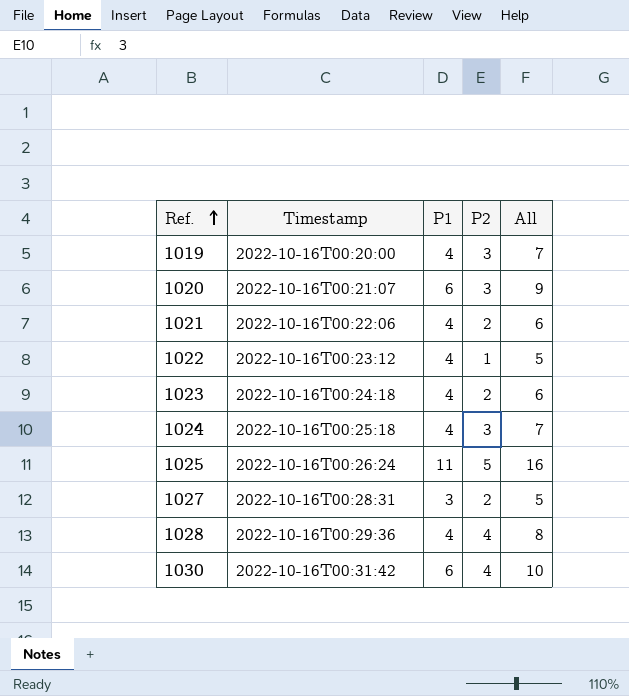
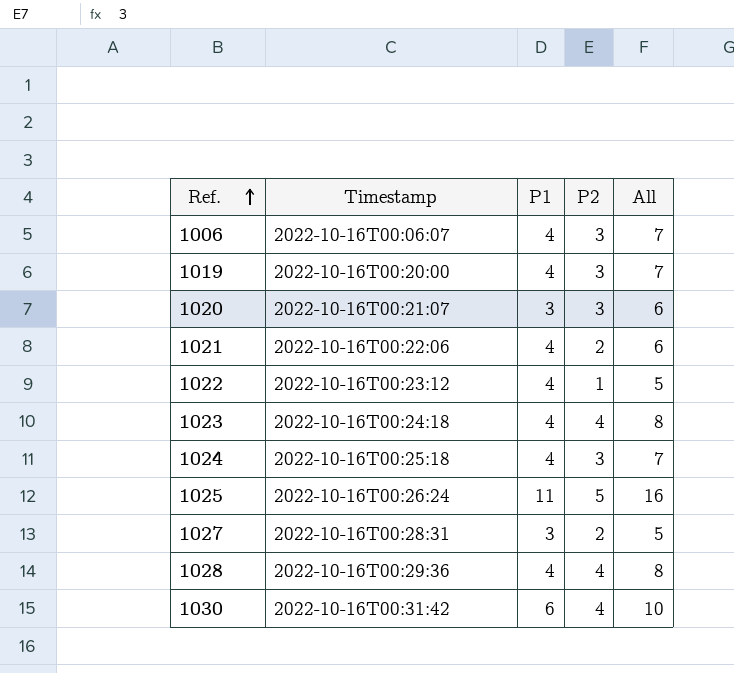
row 1006: none -> 2022-10-16T00:06:07 | 4 | 3 | 7
1020 | P1: 6 -> 3
1020 | All: 9 -> 6
1023 | P2: 2 -> 4
1023 | All: 6 -> 8

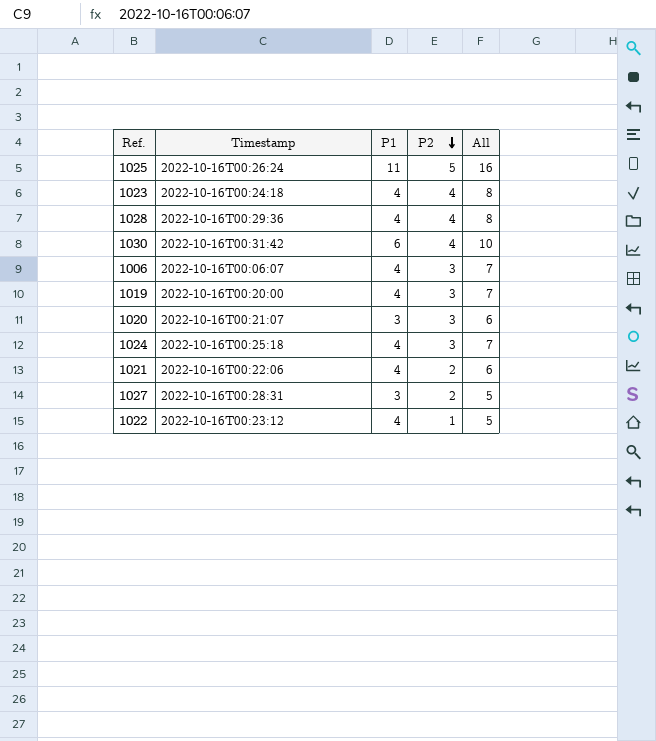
row order: Ref. ascending -> P2 descending

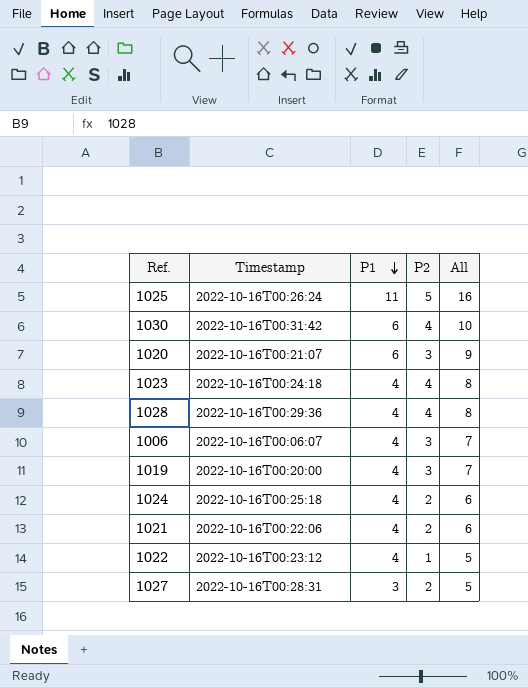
row order: P2 descending -> P1 descending
1020 | P1: 3 -> 6
1020 | All: 6 -> 9
1024 | P2: 3 -> 2
1024 | All: 7 -> 6

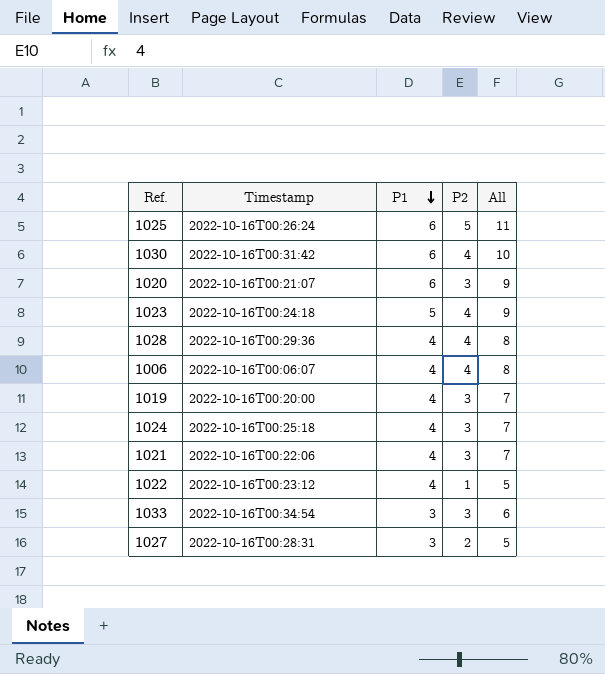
1025 | P1: 11 -> 6
1025 | All: 16 -> 11
1023 | P1: 4 -> 5
1023 | All: 8 -> 9
1006 | P2: 3 -> 4
1006 | All: 7 -> 8
1024 | P2: 2 -> 3
1024 | All: 6 -> 7
1021 | P2: 2 -> 3
1021 | All: 6 -> 7
row 1033: none -> 2022-10-16T00:34:54 | 3 | 3 | 6

